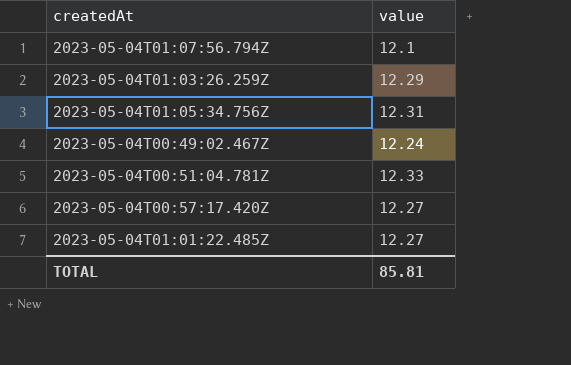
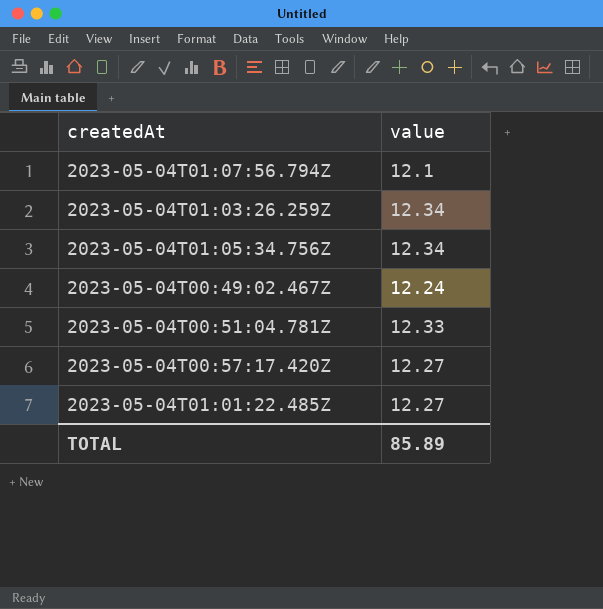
2023-05-04T01:03:26.259Z | value: 12.29 -> 12.34
2023-05-04T01:05:34.756Z | value: 12.31 -> 12.34
TOTAL | value: 85.81 -> 85.89

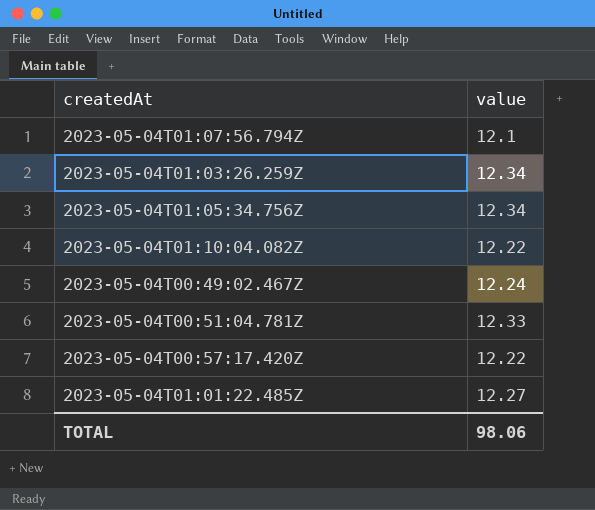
row 2023-05-04T01:10:04.082Z: none -> 12.22
2023-05-04T00:57:17.420Z | value: 12.27 -> 12.22
TOTAL | value: 85.89 -> 98.06

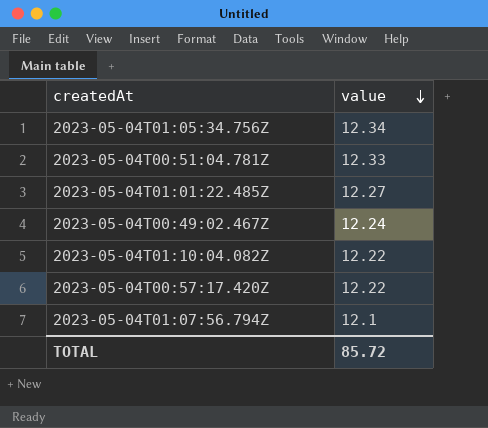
row order: none -> value descending
row 2023-05-04T01:03:26.259Z: 12.34 -> none
TOTAL | value: 98.06 -> 85.72

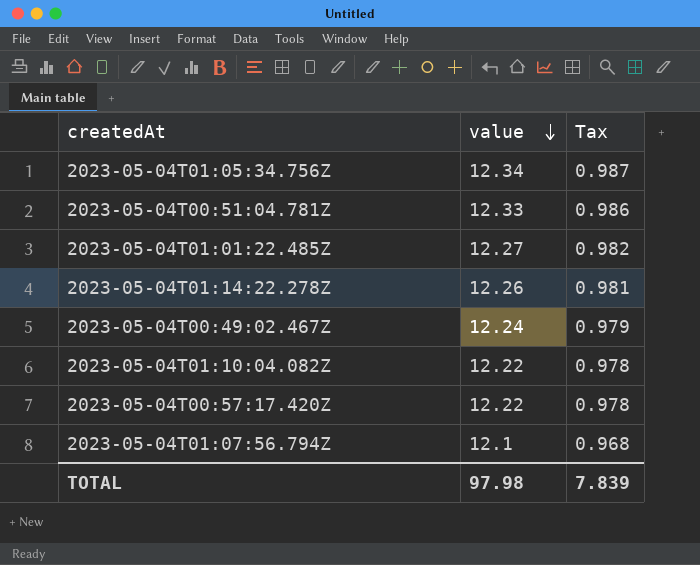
column Tax | formula: none -> [value] * 0.08
row 2023-05-04T01:14:22.278Z: none -> 12.26 | 0.981
TOTAL | value: 85.72 -> 97.98

